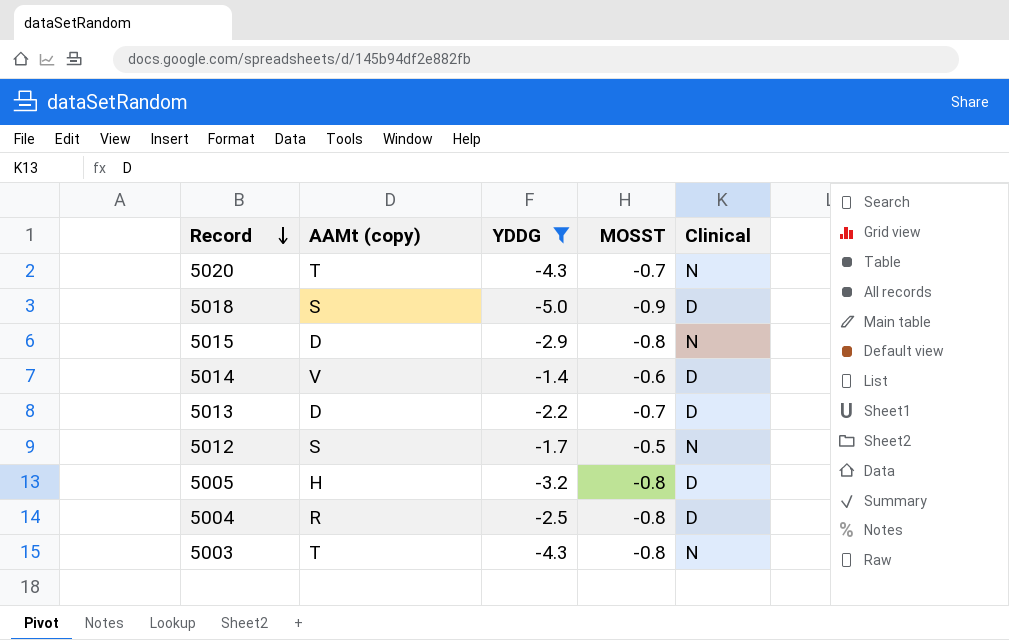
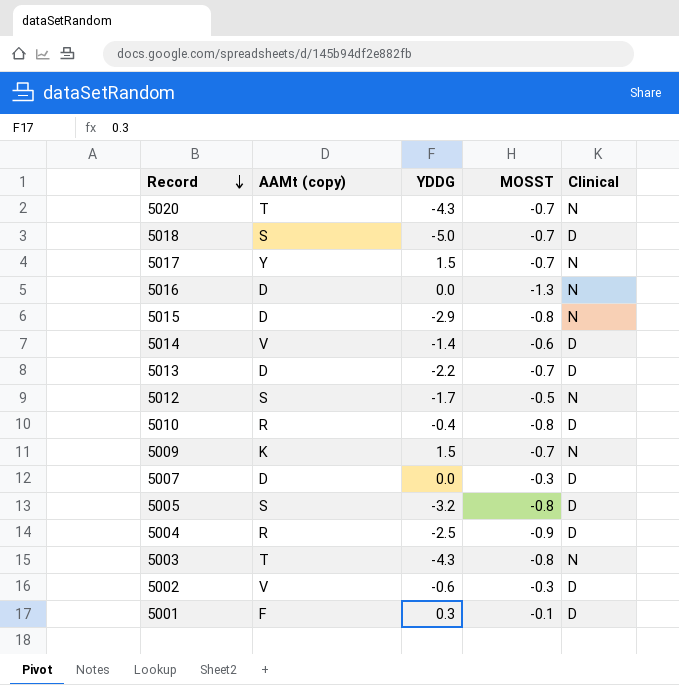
filter: YDDG <= -1.4 -> none
5018 | MOSST: -0.9 -> -0.7
5005 | AAMt (copy): H -> S
5004 | MOSST: -0.8 -> -0.9

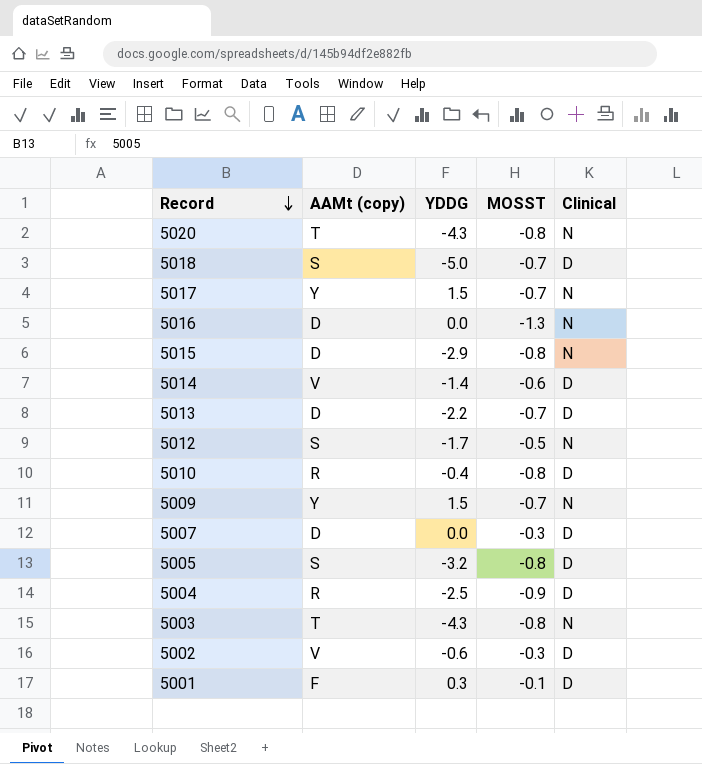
5020 | MOSST: -0.7 -> -0.8
5009 | AAMt (copy): K -> Y

